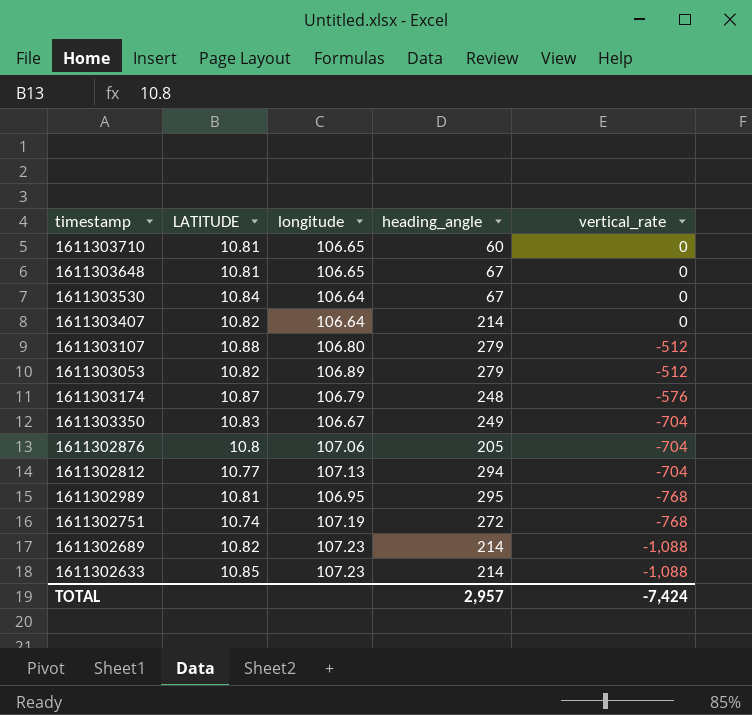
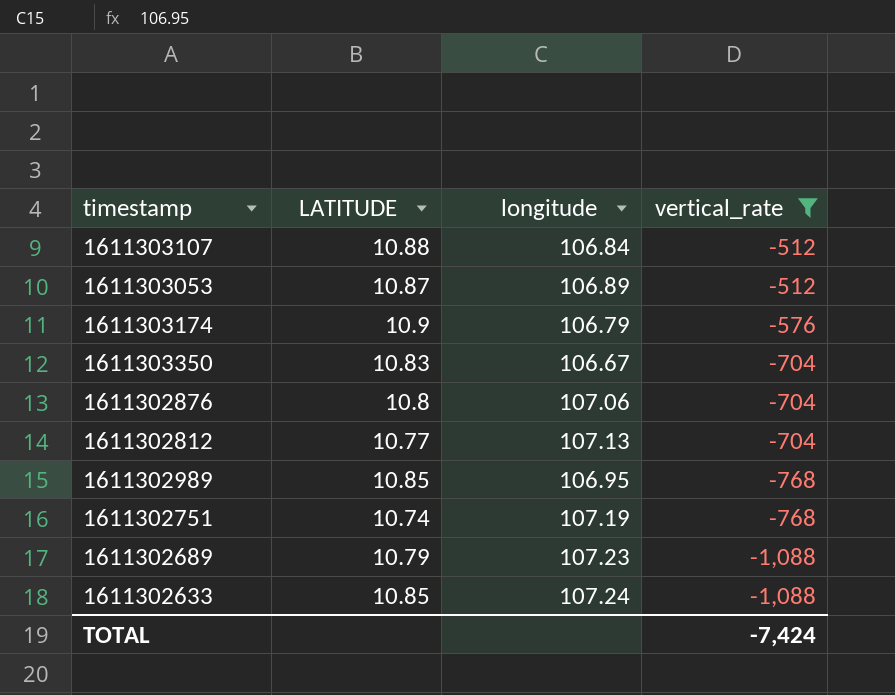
filter: none -> vertical_rate != 0
column heading_angle | position: 4 -> none
1611303107 | longitude: 106.80 -> 106.84
1611303053 | LATITUDE: 10.82 -> 10.87
1611303174 | LATITUDE: 10.87 -> 10.9
1611302989 | LATITUDE: 10.81 -> 10.85
1611302689 | LATITUDE: 10.82 -> 10.79
1611302633 | longitude: 107.23 -> 107.24

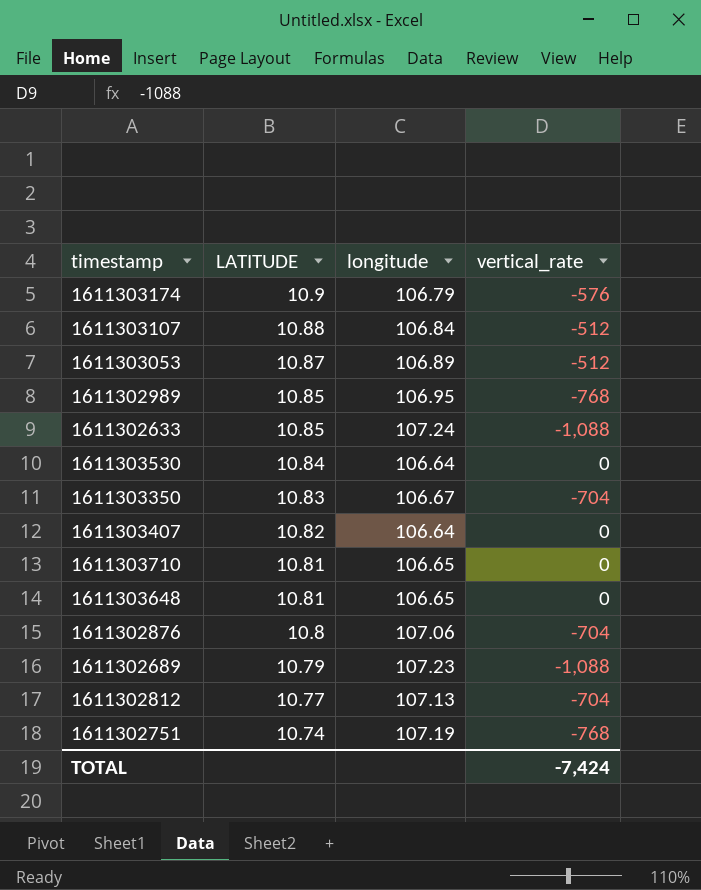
filter: vertical_rate != 0 -> none
row order: vertical_rate descending -> LATITUDE descending

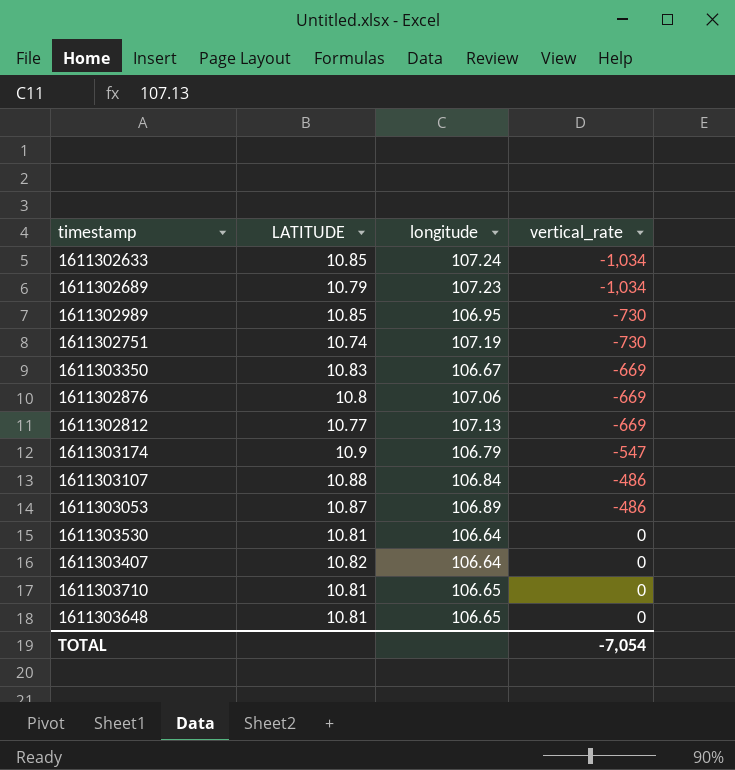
row order: LATITUDE descending -> vertical_rate ascending
1611302633 | vertical_rate: -1,088 -> -1,034
1611302689 | vertical_rate: -1,088 -> -1,034
1611302989 | vertical_rate: -768 -> -730
1611302751 | vertical_rate: -768 -> -730
1611303350 | vertical_rate: -704 -> -669
1611302876 | vertical_rate: -704 -> -669
1611302812 | vertical_rate: -704 -> -669
1611303174 | vertical_rate: -576 -> -547
1611303107 | vertical_rate: -512 -> -486
1611303053 | vertical_rate: -512 -> -486
1611303530 | LATITUDE: 10.84 -> 10.81
TOTAL | vertical_rate: -7,424 -> -7,054

